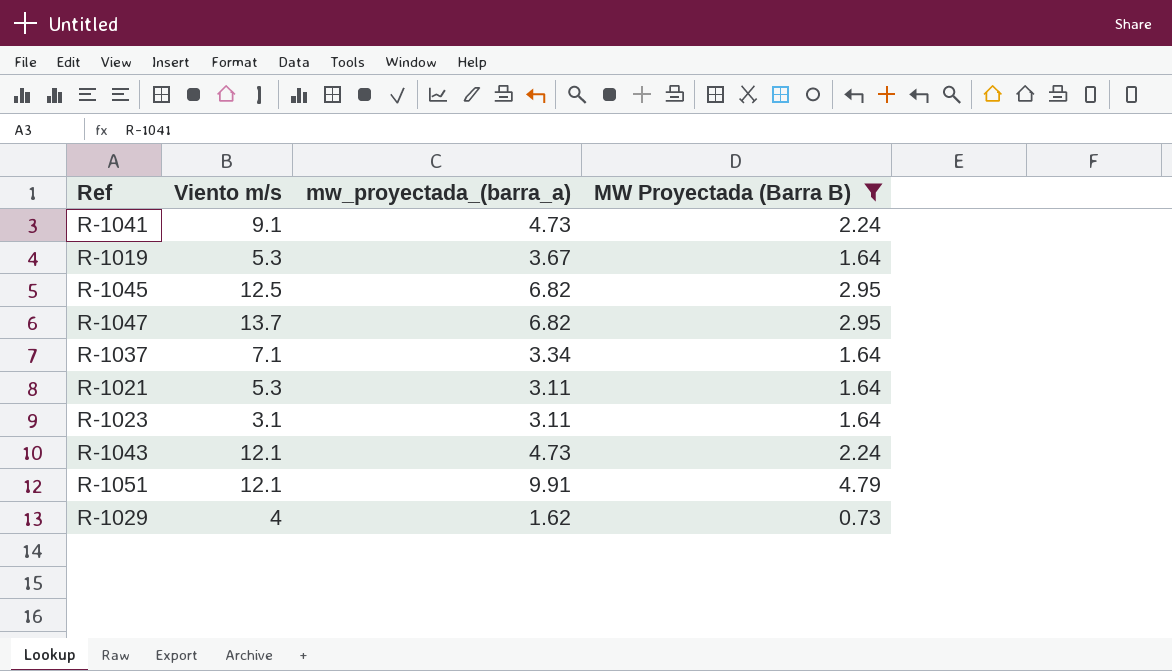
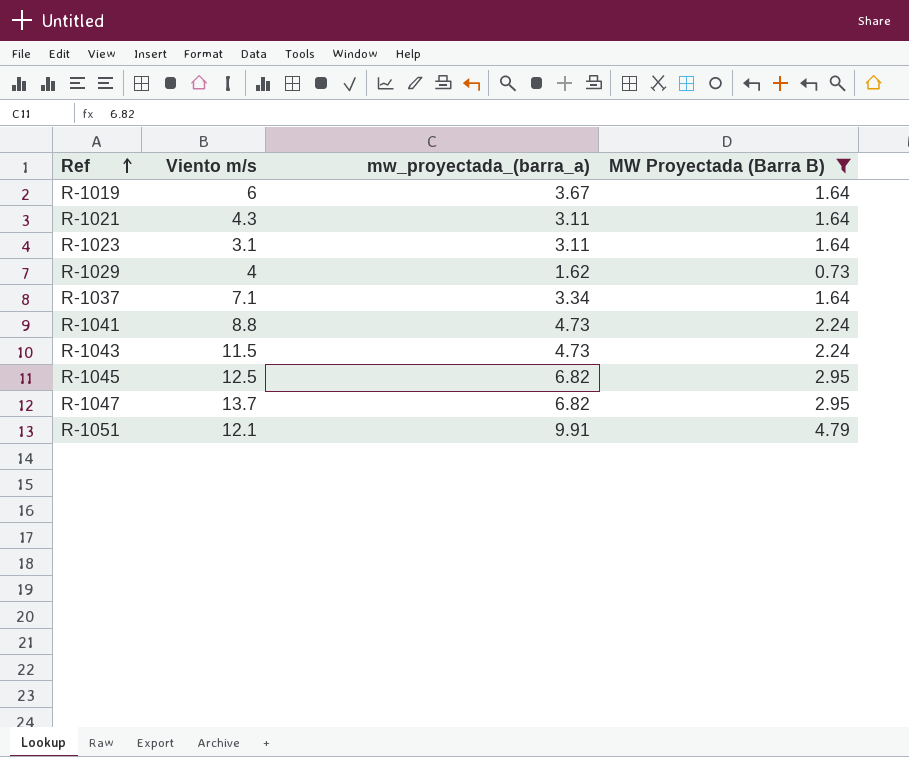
row order: none -> Ref ascending
R-1019 | Viento m/s: 5.3 -> 6
R-1021 | Viento m/s: 5.3 -> 4.3
R-1041 | Viento m/s: 9.1 -> 8.8
R-1043 | Viento m/s: 12.1 -> 11.5

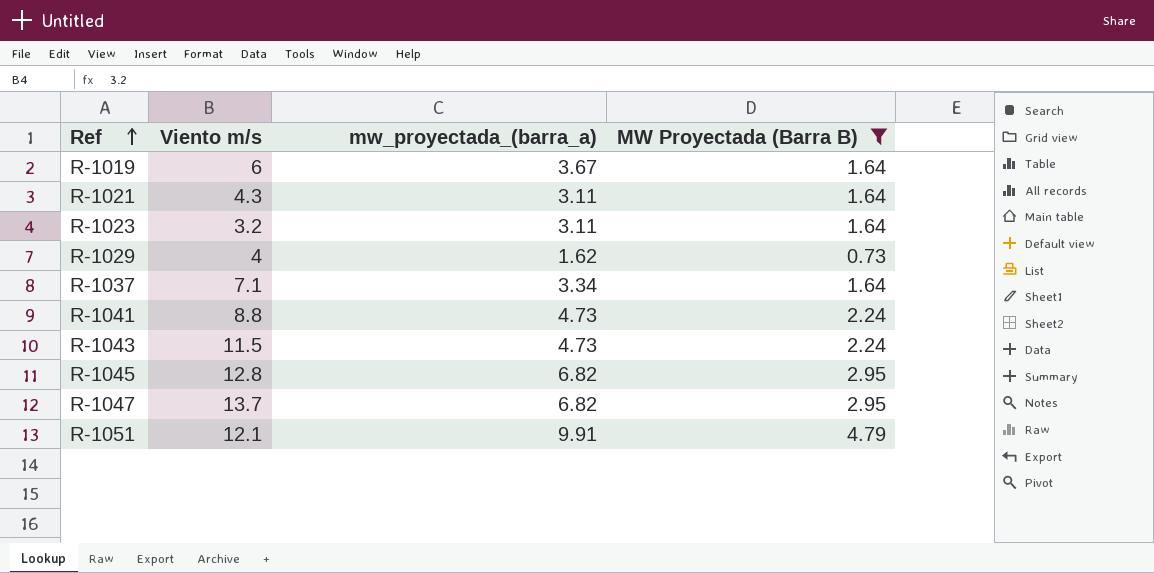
R-1023 | Viento m/s: 3.1 -> 3.2
R-1045 | Viento m/s: 12.5 -> 12.8

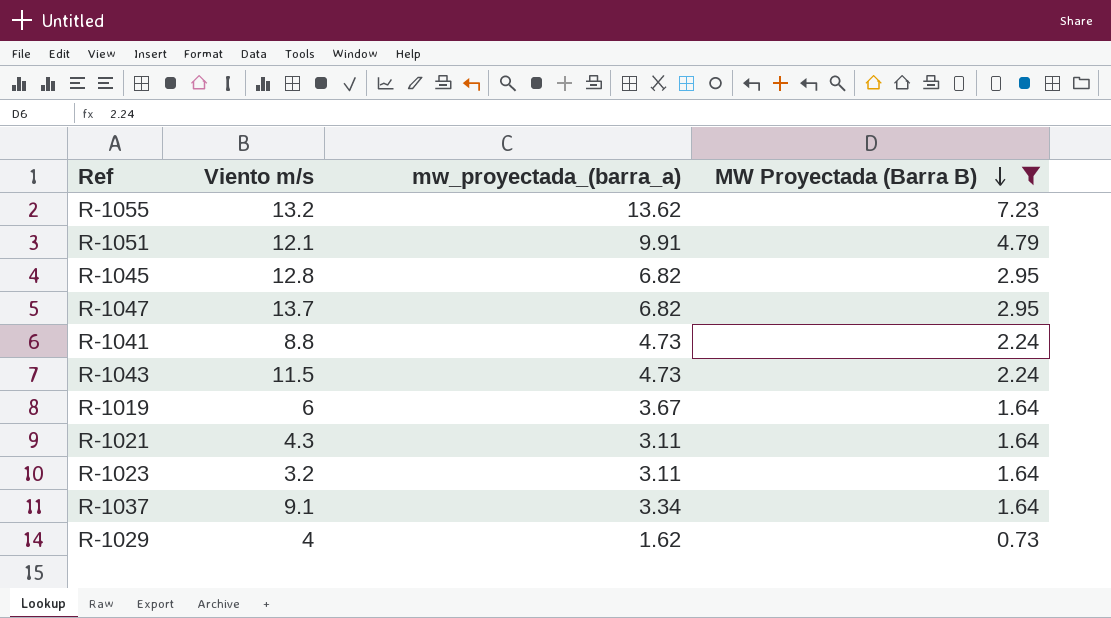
row order: Ref ascending -> MW Proyectada (Barra B) descending
row R-1055: none -> 13.2 | 13.62 | 7.23
R-1037 | Viento m/s: 7.1 -> 9.1

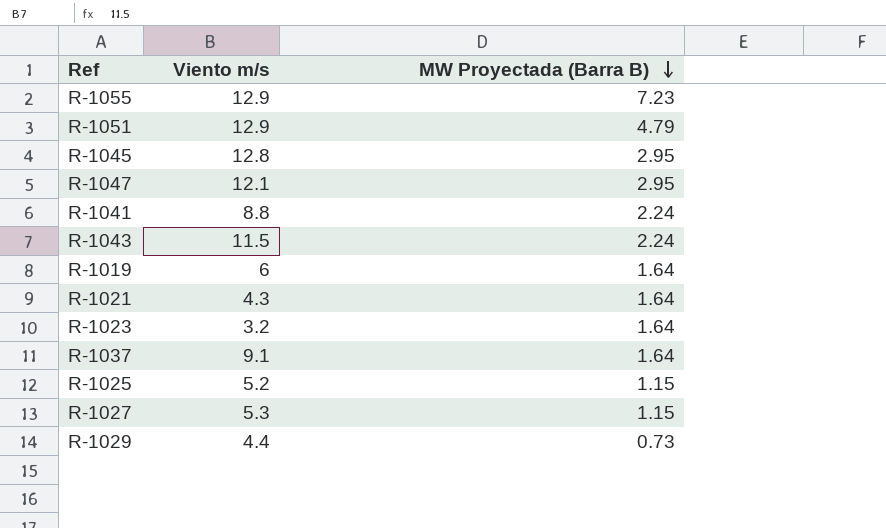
filter: MW Proyectada (Barra B) != 1.15 -> none
column mw_proyectada_(barra_a) | position: 3 -> none
R-1055 | Viento m/s: 13.2 -> 12.9
R-1051 | Viento m/s: 12.1 -> 12.9
R-1047 | Viento m/s: 13.7 -> 12.1
R-1029 | Viento m/s: 4 -> 4.4

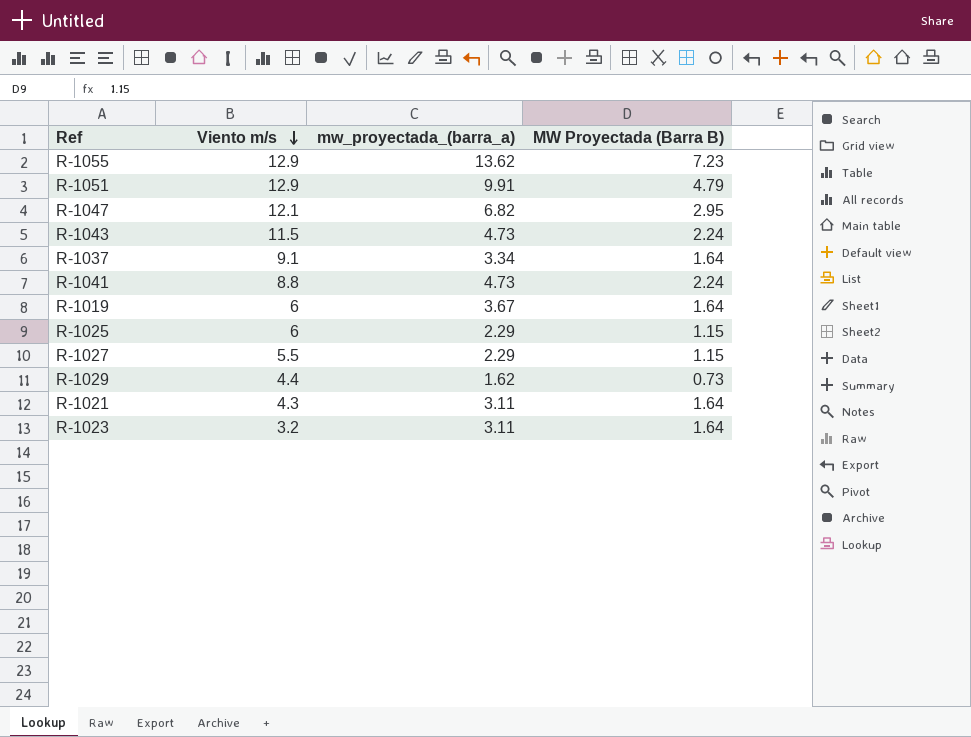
row order: MW Proyectada (Barra B) descending -> Viento m/s descending
column mw_proyectada_(barra_a) | position: none -> 3
row R-1045: 12.8 | 2.95 -> none
R-1025 | Viento m/s: 5.2 -> 6
R-1027 | Viento m/s: 5.3 -> 5.5

